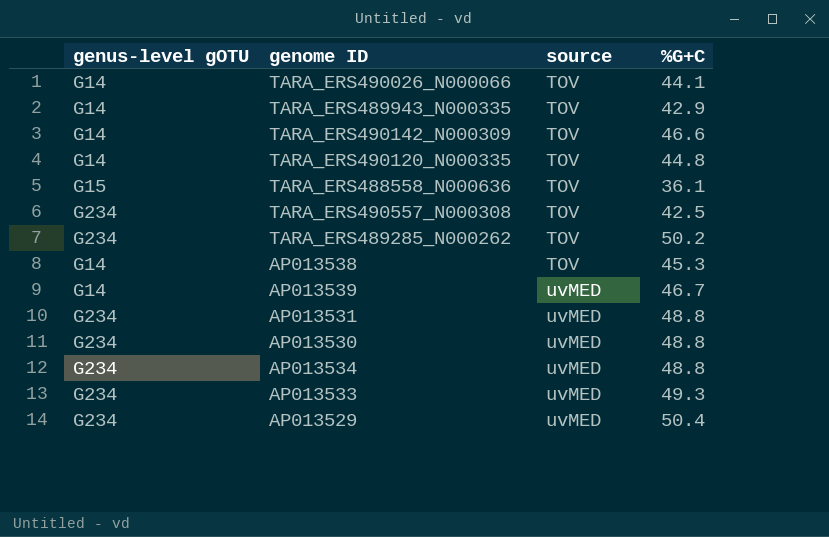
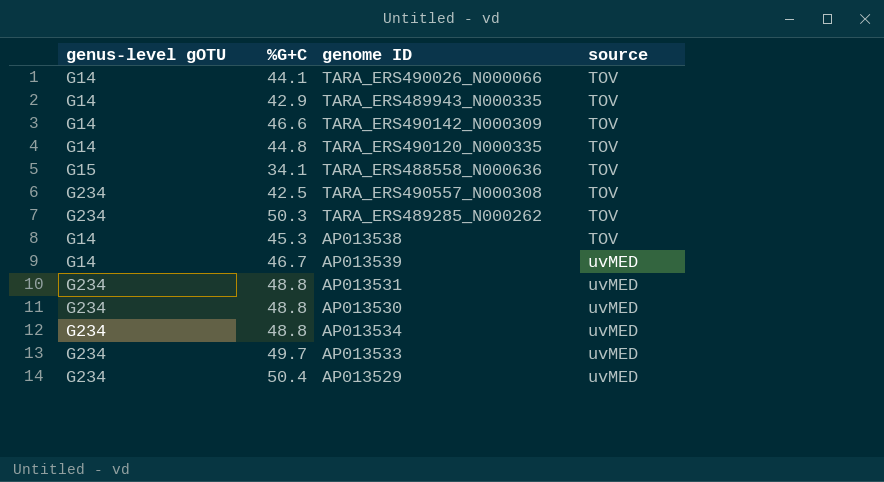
column %G+C | position: 4 -> 2
TARA_ERS488558_N000636 | %G+C: 36.1 -> 34.1
TARA_ERS489285_N000262 | %G+C: 50.2 -> 50.3
AP013533 | %G+C: 49.3 -> 49.7

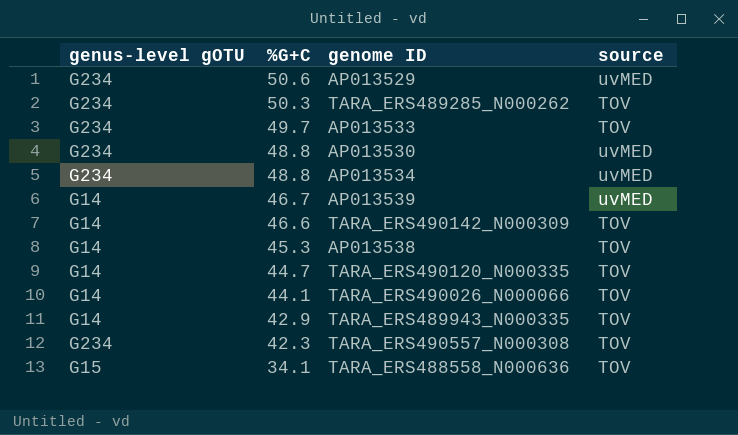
row order: source ascending -> %G+C descending
row AP013531: G234 | 48.8 | uvMED -> none
AP013529 | %G+C: 50.4 -> 50.6
AP013533 | source: uvMED -> TOV
TARA_ERS490120_N000335 | %G+C: 44.8 -> 44.7
TARA_ERS490557_N000308 | %G+C: 42.5 -> 42.3

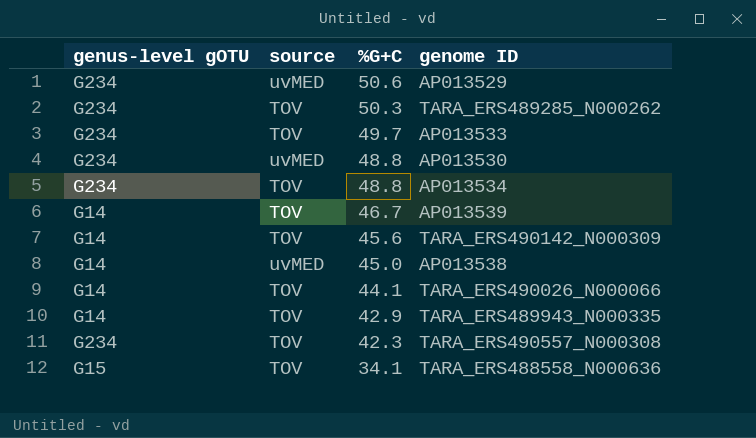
column source | position: 4 -> 2
row TARA_ERS490120_N000335: G14 | 44.7 | TOV -> none
AP013534 | source: uvMED -> TOV
AP013539 | source: uvMED -> TOV
TARA_ERS490142_N000309 | %G+C: 46.6 -> 45.6
AP013538 | source: TOV -> uvMED
AP013538 | %G+C: 45.3 -> 45.0

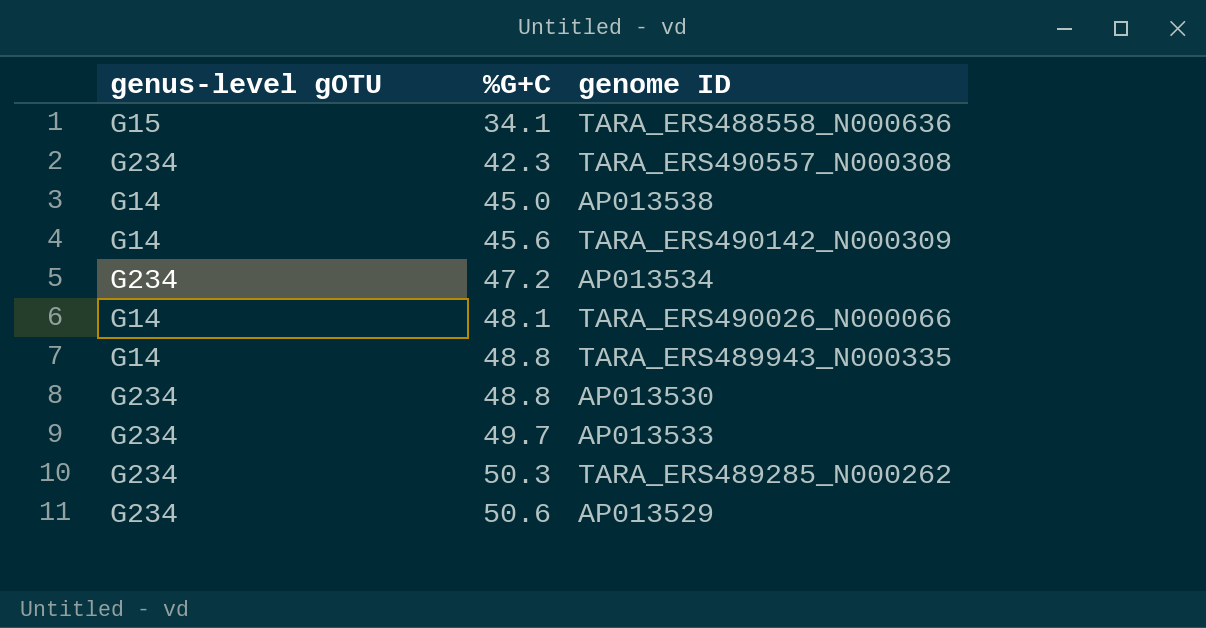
row order: %G+C descending -> %G+C ascending
column source | position: 2 -> none
row AP013539: G14 | TOV | 46.7 -> none
AP013534 | %G+C: 48.8 -> 47.2
TARA_ERS490026_N000066 | %G+C: 44.1 -> 48.1
TARA_ERS489943_N000335 | %G+C: 42.9 -> 48.8

